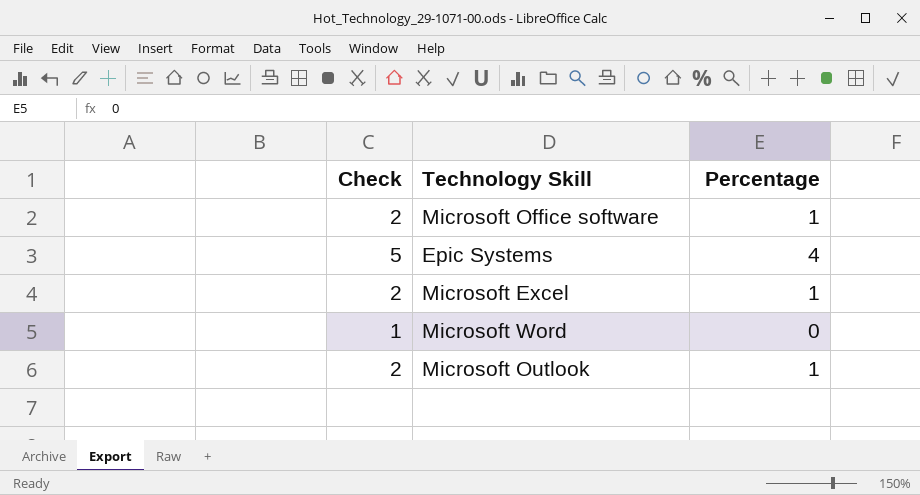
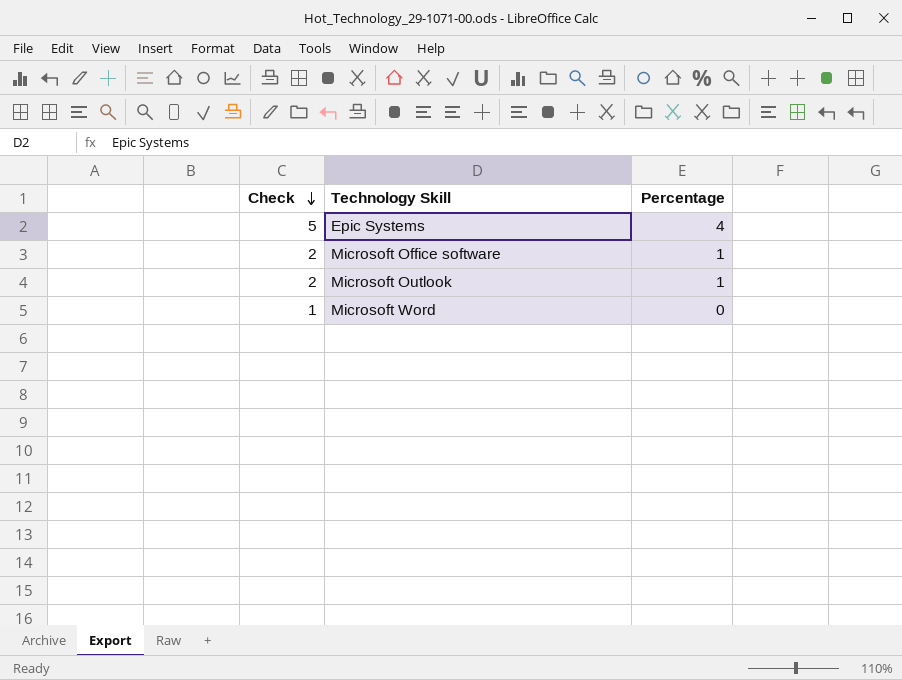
row order: none -> Check descending
row Microsoft Excel: 2 | 1 -> none

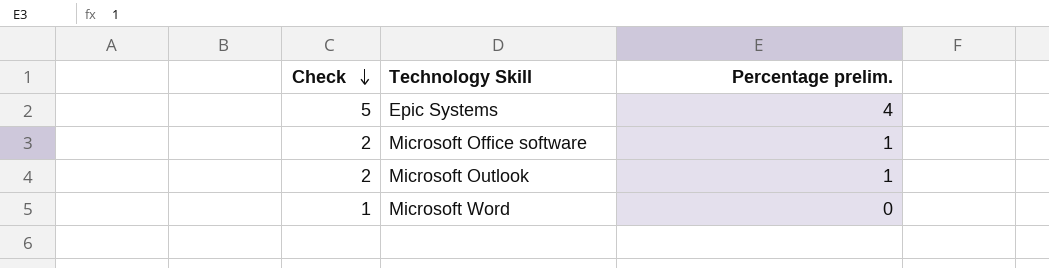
column name: Percentage -> Percentage prelim.

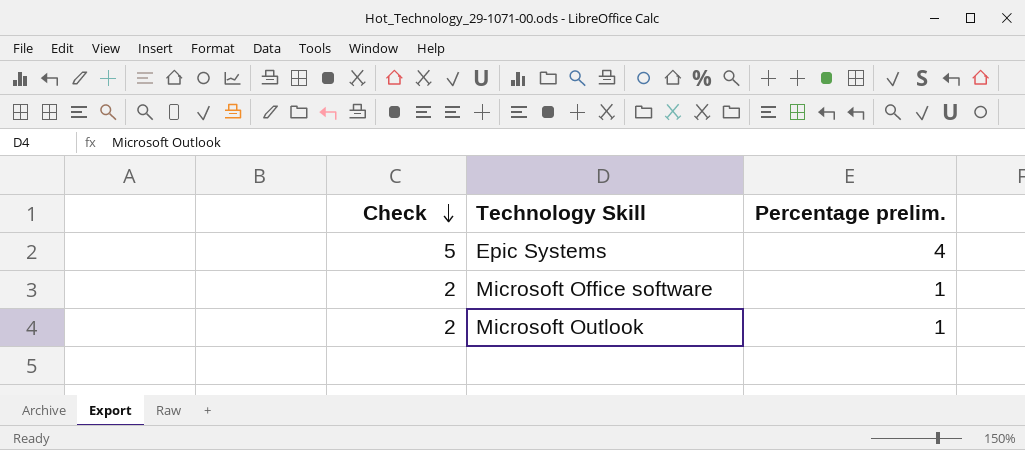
row Microsoft Word: 1 | 0 -> none

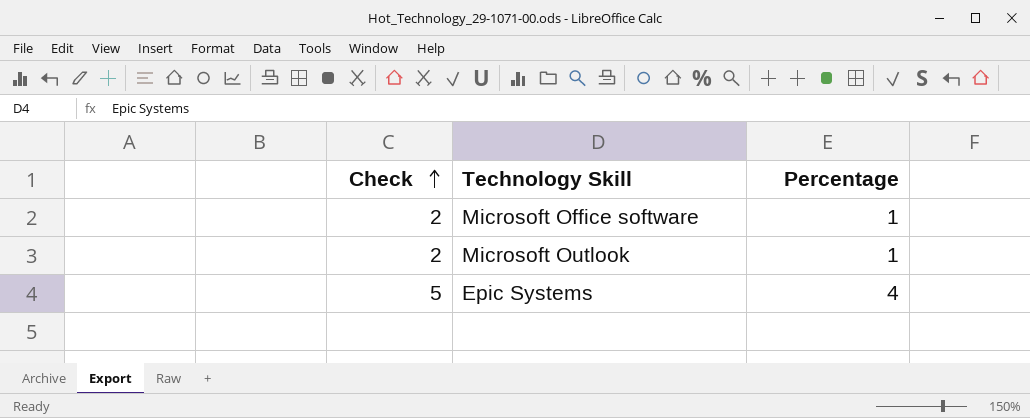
row order: Check descending -> Check ascending
column name: Percentage prelim. -> Percentage

